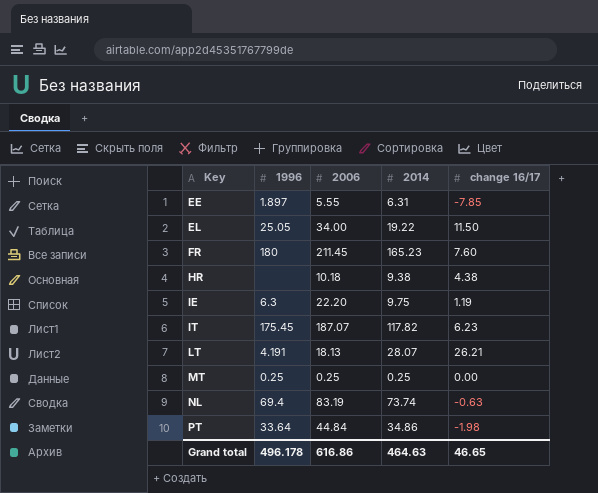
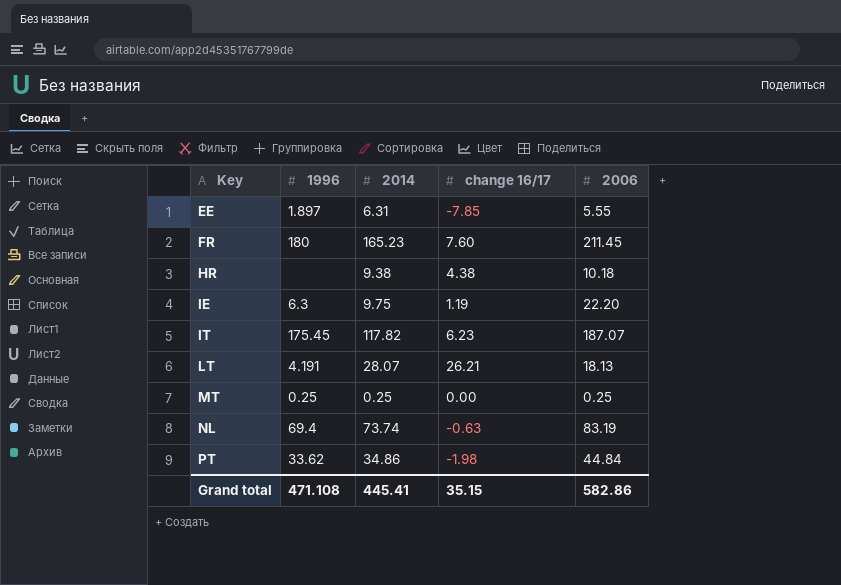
column 2006 | position: 3 -> 5
row EL: 25.05 | 34.00 | 19.22 | 11.50 -> none
PT | 1996: 33.64 -> 33.62
Grand total | 1996: 496.178 -> 471.108
Grand total | 2014: 464.63 -> 445.41
Grand total | change 16/17: 46.65 -> 35.15
Grand total | 2006: 616.86 -> 582.86

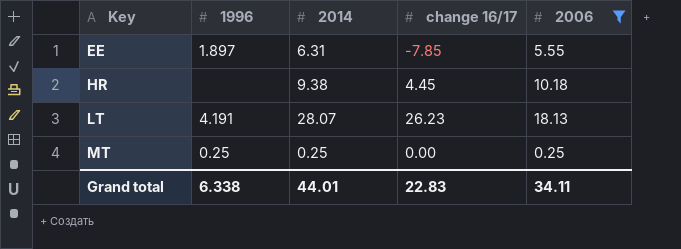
filter: none -> 2006 <= 18.13
HR | change 16/17: 4.38 -> 4.45
LT | change 16/17: 26.21 -> 26.23
Grand total | 1996: 471.108 -> 6.338
Grand total | 2014: 445.41 -> 44.01
Grand total | change 16/17: 35.15 -> 22.83
Grand total | 2006: 582.86 -> 34.11

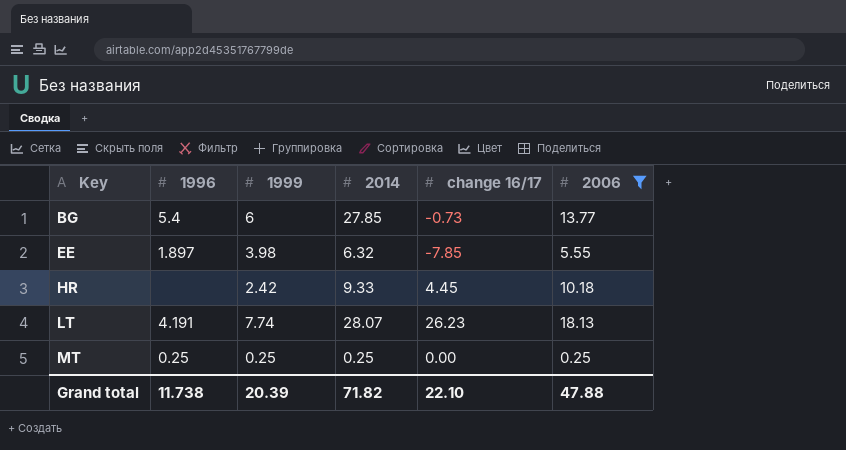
column 1999 | position: none -> 3
row BG: none -> 5.4 | 6 | 27.85 | -0.73 | 13.77
EE | 2014: 6.31 -> 6.32
HR | 2014: 9.38 -> 9.33
Grand total | 1996: 6.338 -> 11.738
Grand total | 2014: 44.01 -> 71.82
Grand total | change 16/17: 22.83 -> 22.10
Grand total | 2006: 34.11 -> 47.88

